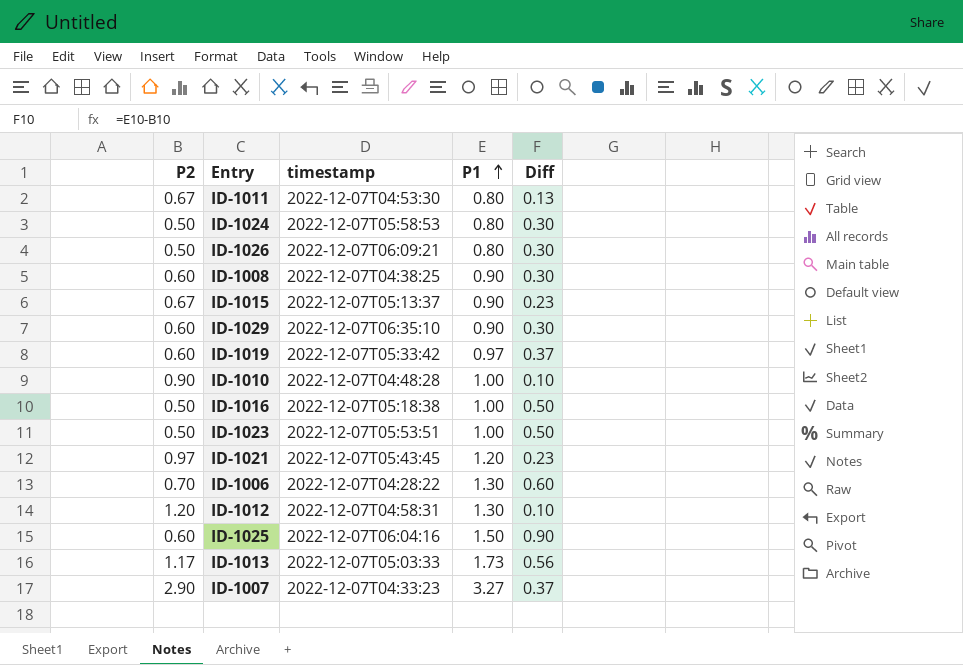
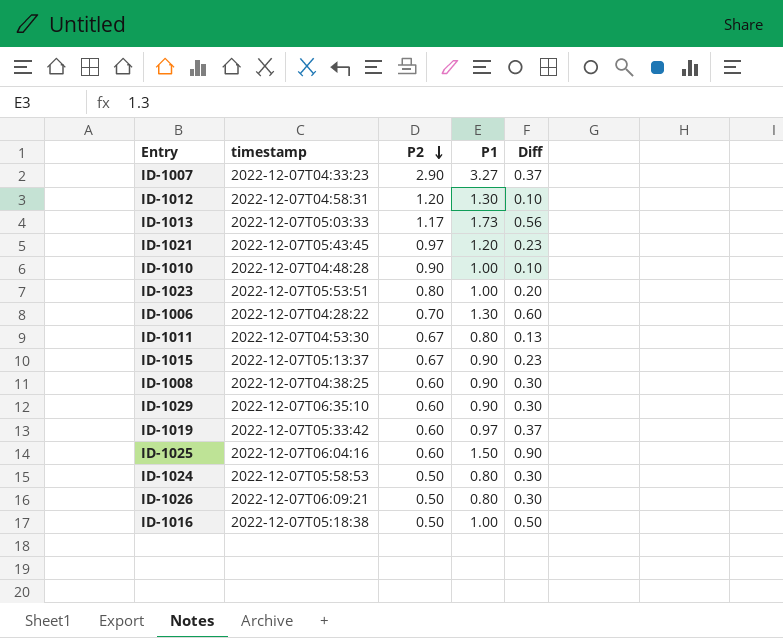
row order: P1 ascending -> P2 descending
column P2 | position: 1 -> 3
ID-1023 | P2: 0.50 -> 0.80
ID-1023 | Diff: 0.50 -> 0.20

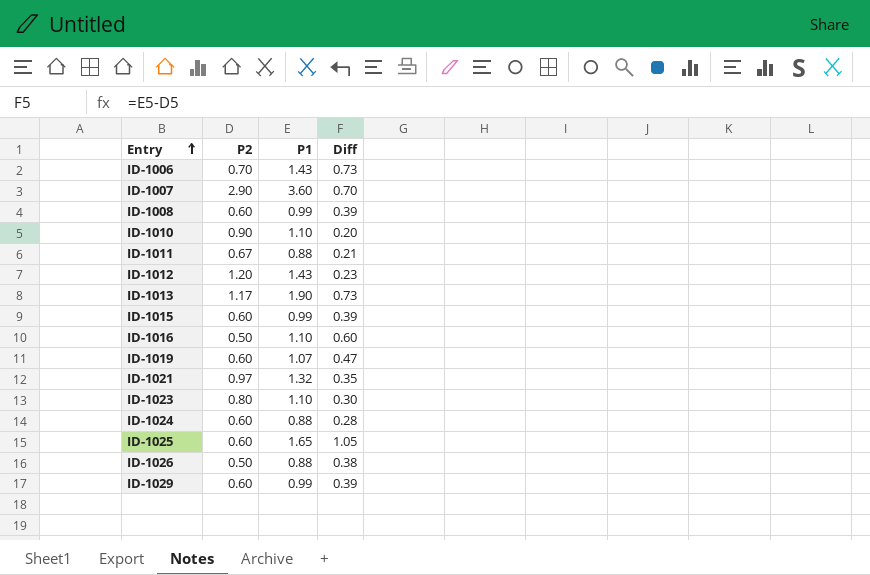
row order: P2 descending -> Entry ascending
column timestamp | position: 2 -> none
ID-1006 | P1: 1.30 -> 1.43
ID-1006 | Diff: 0.60 -> 0.73
ID-1007 | P1: 3.27 -> 3.60
ID-1007 | Diff: 0.37 -> 0.70
ID-1008 | P1: 0.90 -> 0.99
ID-1008 | Diff: 0.30 -> 0.39
ID-1010 | P1: 1.00 -> 1.10
ID-1010 | Diff: 0.10 -> 0.20
ID-1011 | P1: 0.80 -> 0.88
ID-1011 | Diff: 0.13 -> 0.21
ID-1012 | P1: 1.30 -> 1.43
ID-1012 | Diff: 0.10 -> 0.23
ID-1013 | P1: 1.73 -> 1.90
ID-1013 | Diff: 0.56 -> 0.73
ID-1015 | P2: 0.67 -> 0.60
ID-1015 | P1: 0.90 -> 0.99
ID-1015 | Diff: 0.23 -> 0.39
ID-1016 | P1: 1.00 -> 1.10
ID-1016 | Diff: 0.50 -> 0.60
ID-1019 | P1: 0.97 -> 1.07
ID-1019 | Diff: 0.37 -> 0.47
ID-1021 | P1: 1.20 -> 1.32
ID-1021 | Diff: 0.23 -> 0.35
ID-1023 | P1: 1.00 -> 1.10
ID-1023 | Diff: 0.20 -> 0.30
ID-1024 | P2: 0.50 -> 0.60
ID-1024 | P1: 0.80 -> 0.88
ID-1024 | Diff: 0.30 -> 0.28
ID-1025 | P1: 1.50 -> 1.65
ID-1025 | Diff: 0.90 -> 1.05
ID-1026 | P1: 0.80 -> 0.88
ID-1026 | Diff: 0.30 -> 0.38
ID-1029 | P1: 0.90 -> 0.99
ID-1029 | Diff: 0.30 -> 0.39

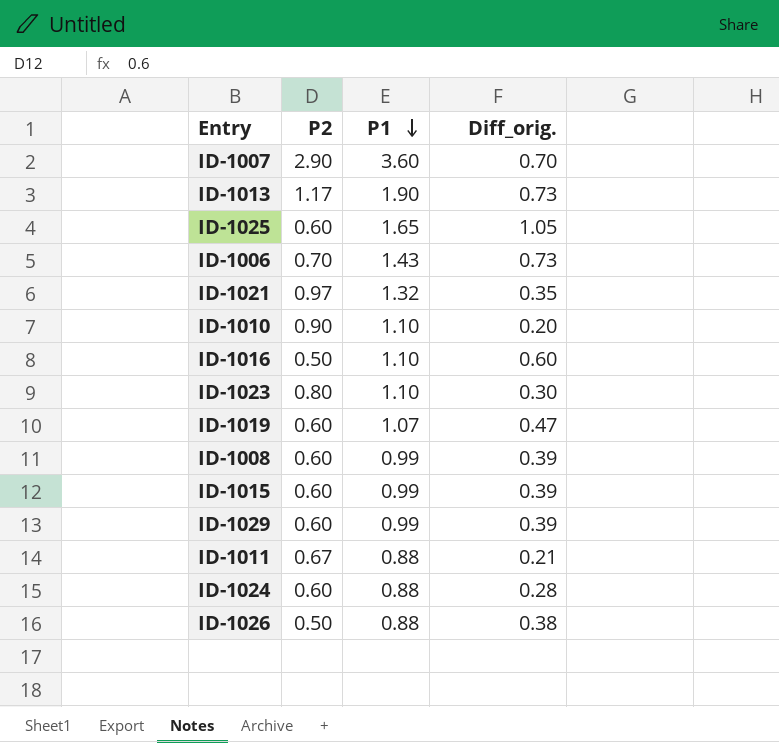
row order: Entry ascending -> P1 descending
column name: Diff -> Diff_orig.
row ID-1012: 1.20 | 1.43 | 0.23 -> none

